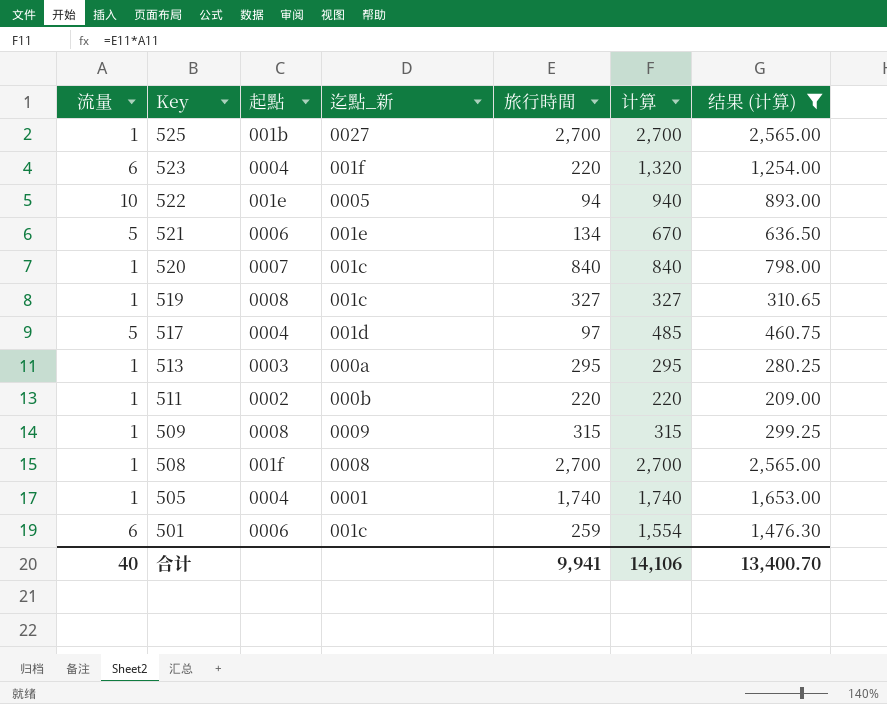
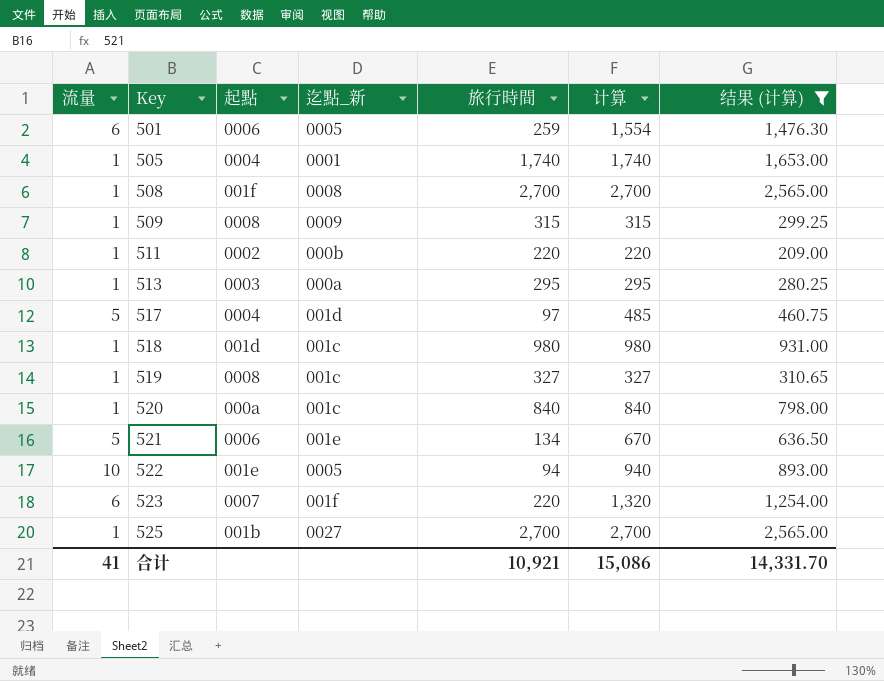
row order: Key descending -> Key ascending
501 | 迄點_新: 001c -> 0005
row 518: none -> 1 | 001d | 001c | 980 | 980 | 931.00
520 | 起點: 0007 -> 000a
523 | 起點: 0004 -> 0007
合计 | 流量: 40 -> 41
合计 | 旅行時間: 9,941 -> 10,921
合计 | 计算: 14,106 -> 15,086
合计 | 结果 (计算): 13,400.70 -> 14,331.70

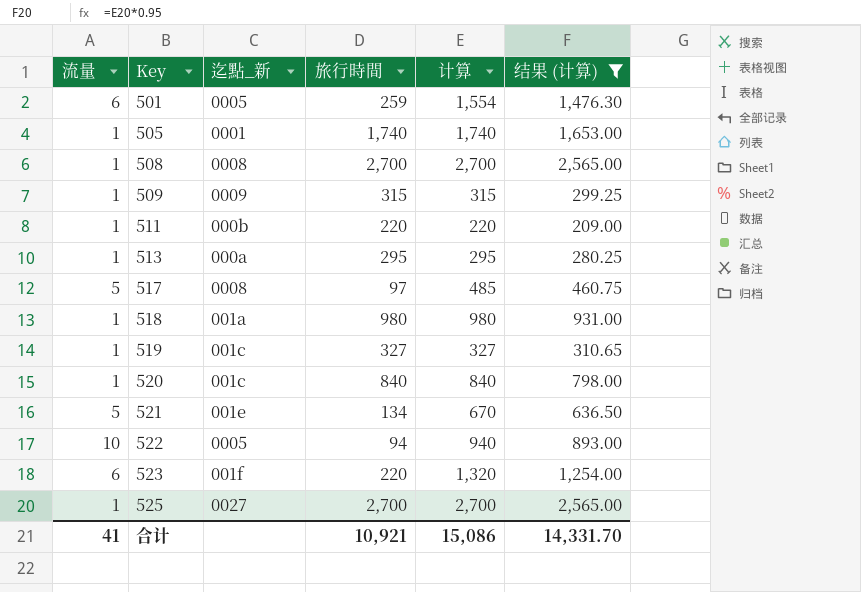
column 起點 | position: 3 -> none
517 | 迄點_新: 001d -> 0008
518 | 迄點_新: 001c -> 001a

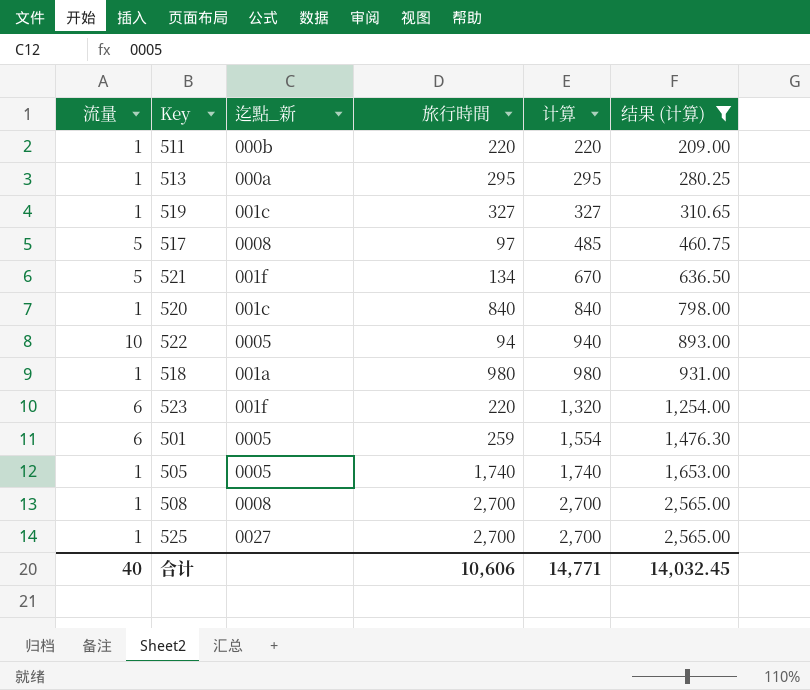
row order: Key ascending -> 计算 ascending
row 509: 1 | 0009 | 315 | 315 | 299.25 -> none
521 | 迄點_新: 001e -> 001f
505 | 迄點_新: 0001 -> 0005
合计 | 流量: 41 -> 40
合计 | 旅行時間: 10,921 -> 10,606
合计 | 计算: 15,086 -> 14,771
合计 | 结果 (计算): 14,331.70 -> 14,032.45

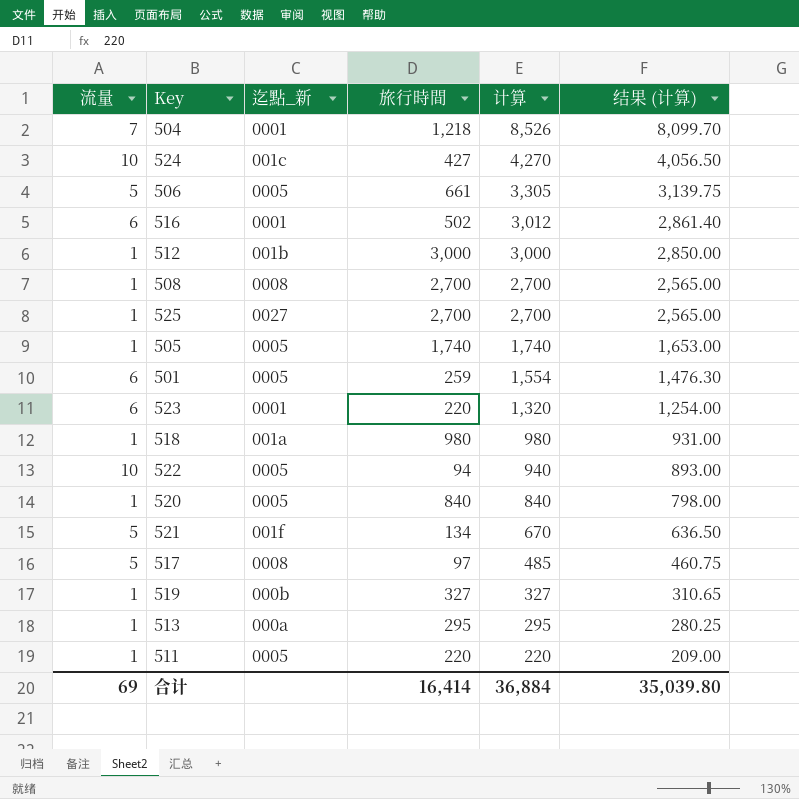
filter: 结果 (计算) <= 2,565.00 -> none
row order: 计算 ascending -> 计算 descending
523 | 迄點_新: 001f -> 0001
520 | 迄點_新: 001c -> 0005
519 | 迄點_新: 001c -> 000b
511 | 迄點_新: 000b -> 0005
合计 | 流量: 40 -> 69
合计 | 旅行時間: 10,606 -> 16,414
合计 | 计算: 14,771 -> 36,884
合计 | 结果 (计算): 14,032.45 -> 35,039.80

